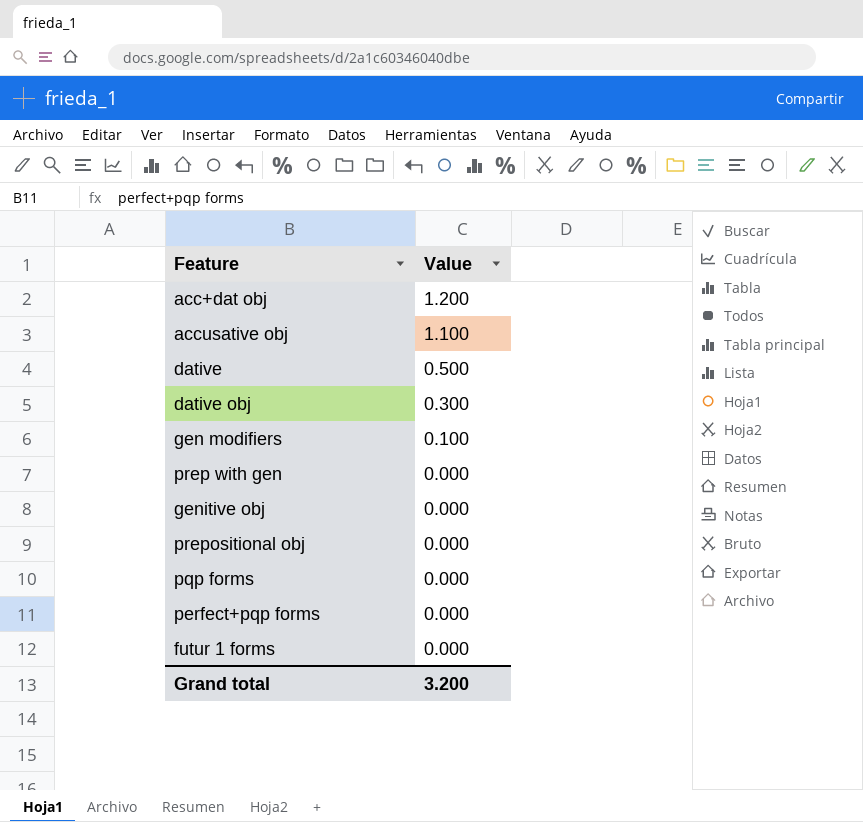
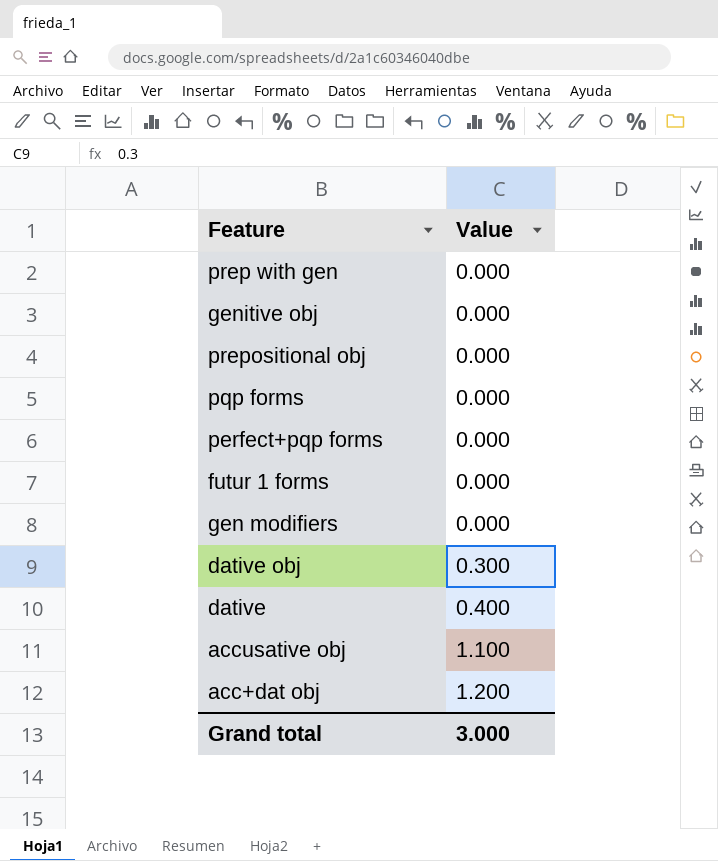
row order: Value descending -> Value ascending
gen modifiers | Value: 0.100 -> 0.000
dative | Value: 0.500 -> 0.400
Grand total | Value: 3.200 -> 3.000

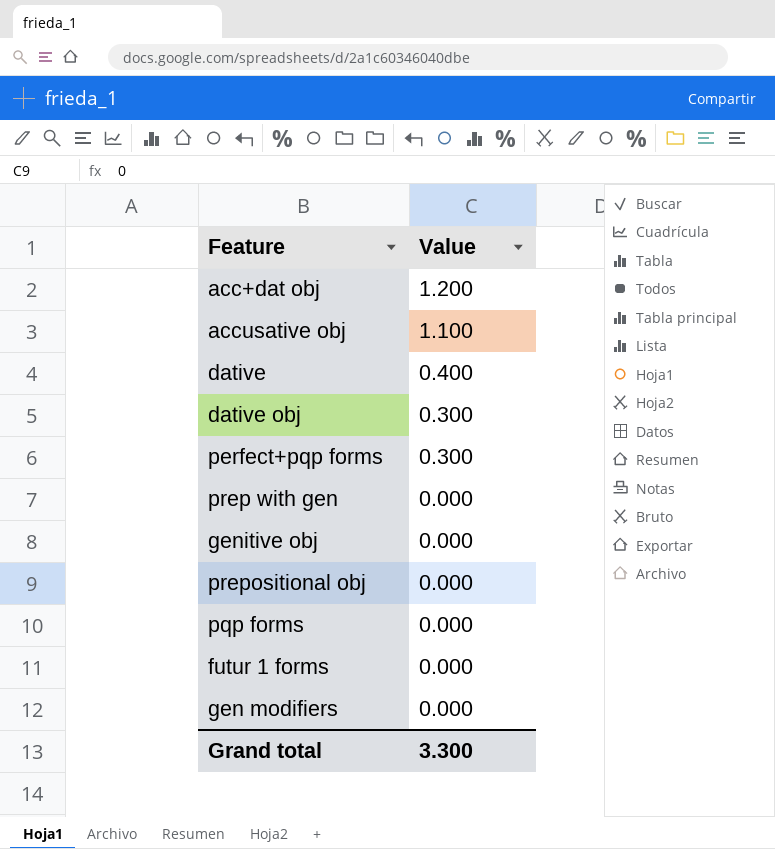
row order: Value ascending -> Value descending
perfect+pqp forms | Value: 0.000 -> 0.300
Grand total | Value: 3.000 -> 3.300

